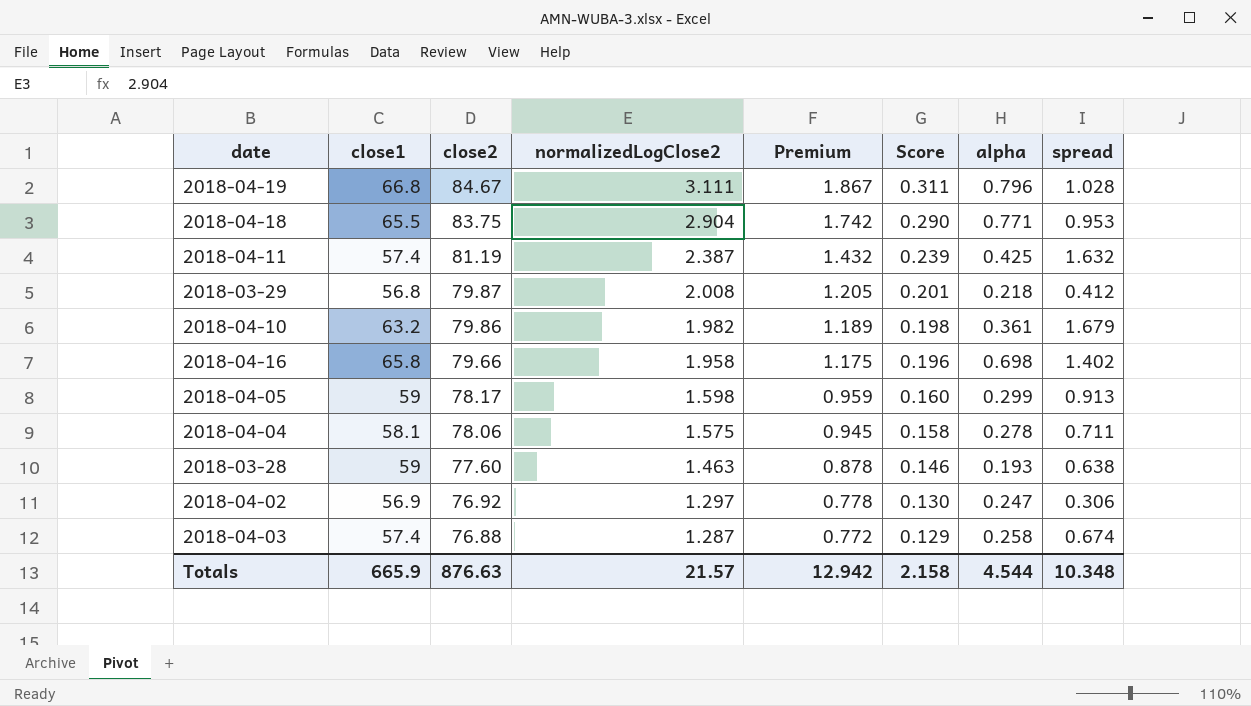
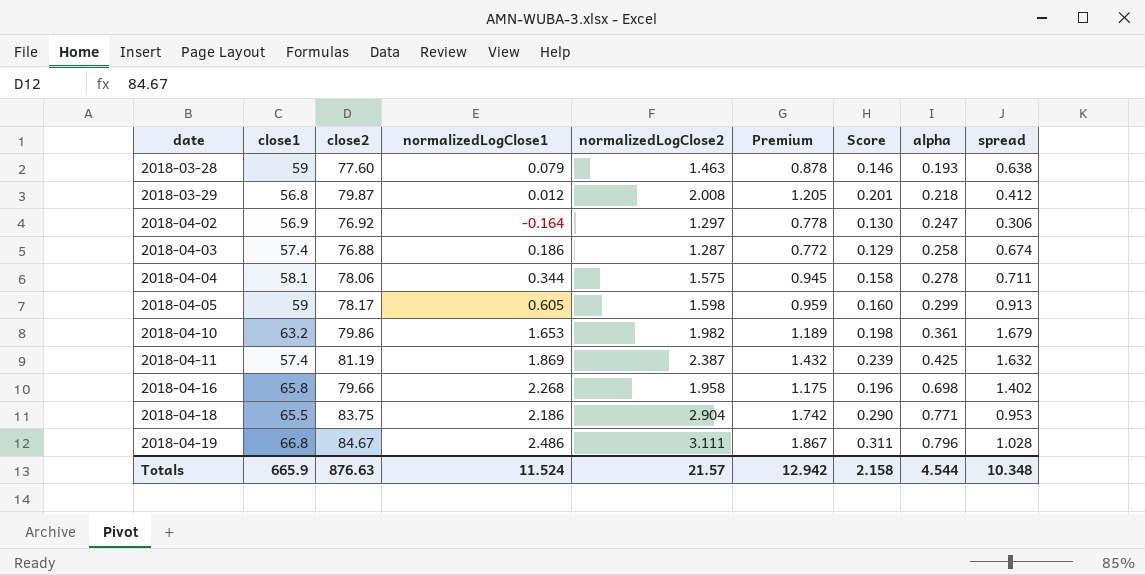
row order: close2 descending -> date ascending
column normalizedLogClose1 | position: none -> 4

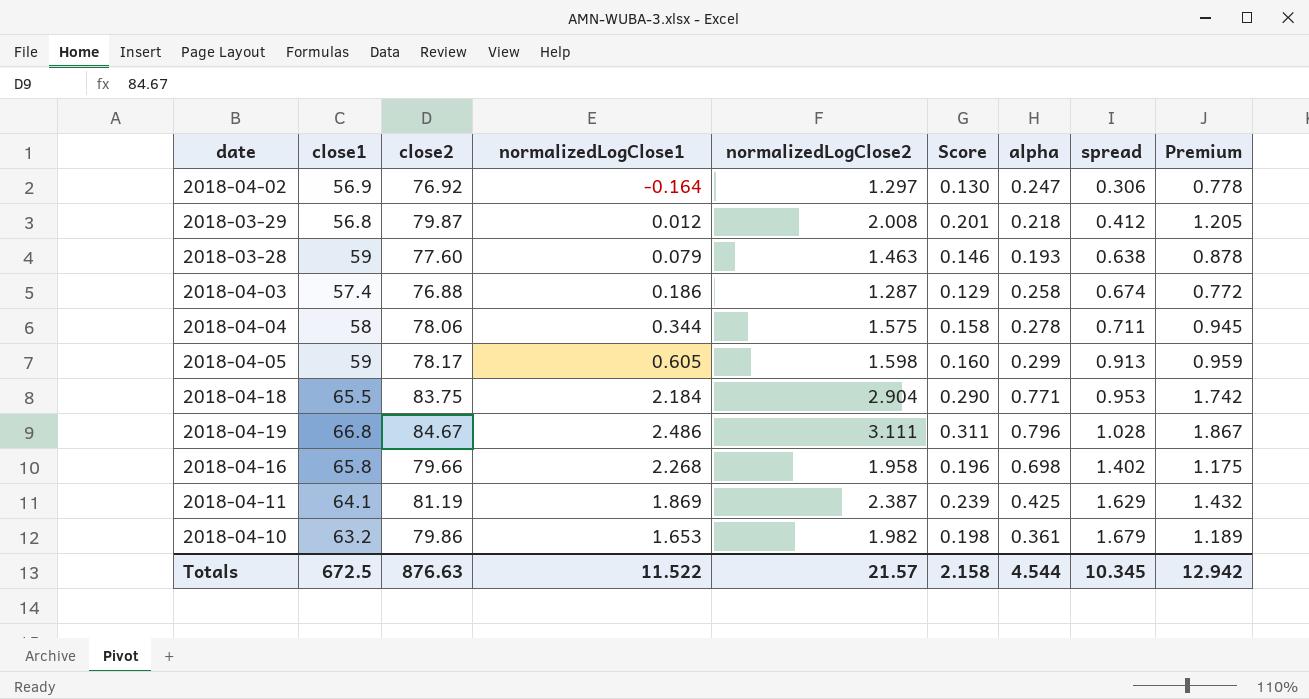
row order: date ascending -> spread ascending
column Premium | position: 6 -> 9
2018-04-04 | close1: 58.1 -> 58
2018-04-18 | normalizedLogClose1: 2.186 -> 2.184
2018-04-11 | close1: 57.4 -> 64.1
2018-04-11 | spread: 1.632 -> 1.629
Totals | close1: 665.9 -> 672.5
Totals | normalizedLogClose1: 11.524 -> 11.522
Totals | spread: 10.348 -> 10.345

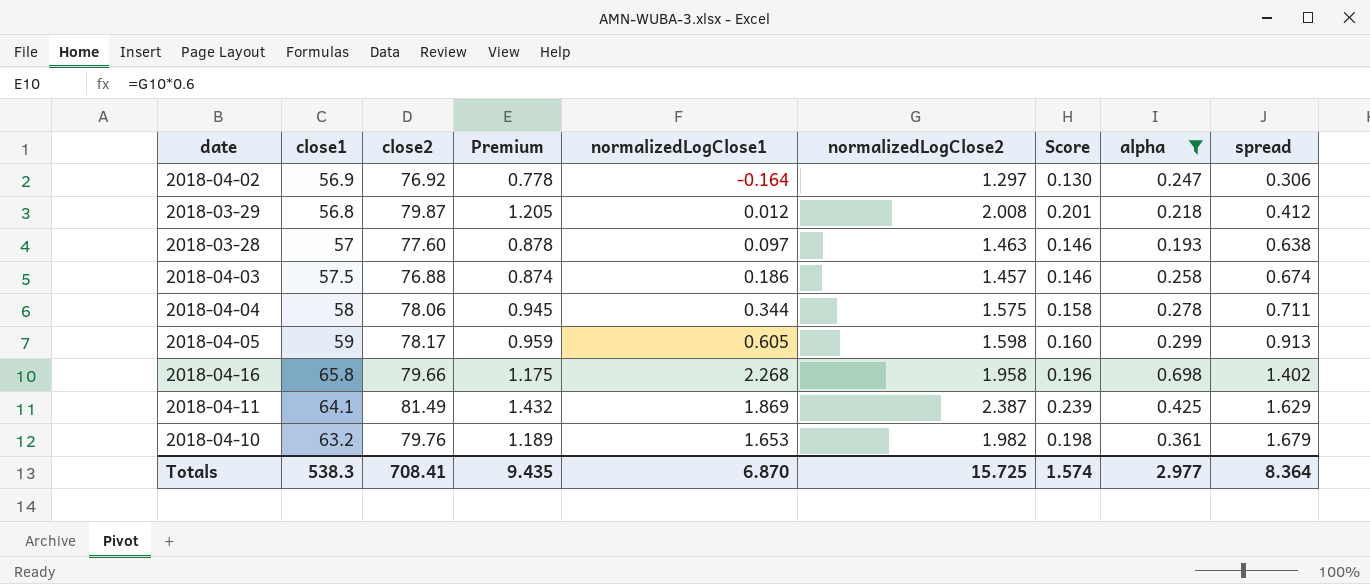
filter: none -> alpha <= 0.698
column Premium | position: 9 -> 4
2018-03-28 | close1: 59 -> 57
2018-03-28 | normalizedLogClose1: 0.079 -> 0.097
2018-04-03 | close1: 57.4 -> 57.5
2018-04-03 | Premium: 0.772 -> 0.874
2018-04-03 | normalizedLogClose2: 1.287 -> 1.457
2018-04-03 | Score: 0.129 -> 0.146
2018-04-11 | close2: 81.19 -> 81.49
2018-04-10 | close2: 79.86 -> 79.76
Totals | close1: 672.5 -> 538.3
Totals | close2: 876.63 -> 708.41
Totals | Premium: 12.942 -> 9.435
Totals | normalizedLogClose1: 11.522 -> 6.870
Totals | normalizedLogClose2: 21.57 -> 15.725
Totals | Score: 2.158 -> 1.574
Totals | alpha: 4.544 -> 2.977
Totals | spread: 10.345 -> 8.364

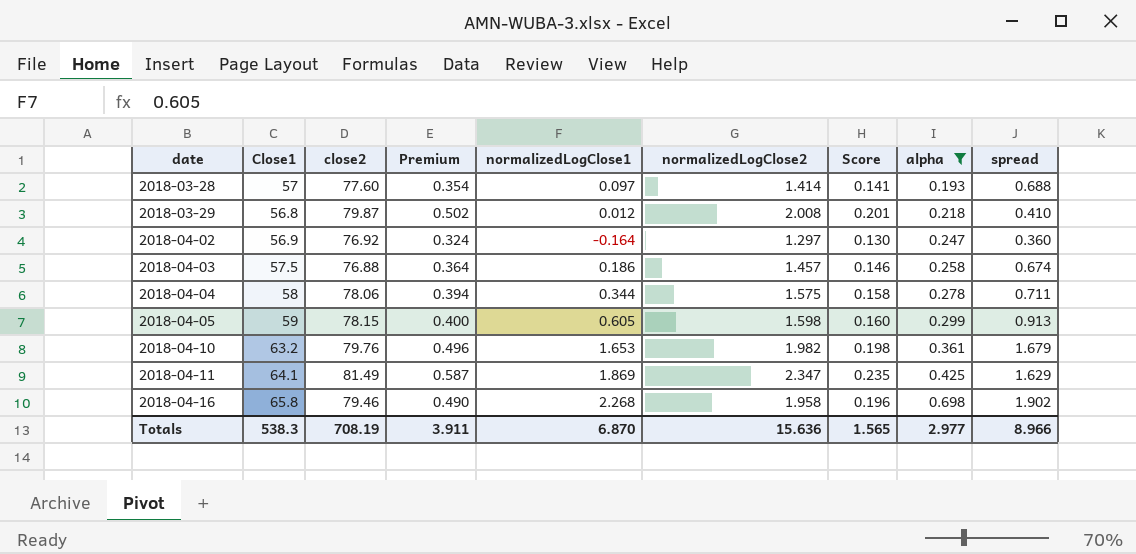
row order: spread ascending -> date ascending
column name: close1 -> Close1
column Premium | formula: [normalizedLogClose2] * 0.6 -> [normalizedLogClose2] * 0.25
2018-03-28 | normalizedLogClose2: 1.463 -> 1.414
2018-03-28 | Score: 0.146 -> 0.141
2018-03-28 | spread: 0.638 -> 0.688
2018-03-29 | spread: 0.412 -> 0.410
2018-04-02 | spread: 0.306 -> 0.360
2018-04-05 | close2: 78.17 -> 78.15
2018-04-11 | normalizedLogClose2: 2.387 -> 2.347
2018-04-11 | Score: 0.239 -> 0.235
2018-04-16 | close2: 79.66 -> 79.46
2018-04-16 | spread: 1.402 -> 1.902
Totals | close2: 708.41 -> 708.19
Totals | Premium: 9.435 -> 3.911
Totals | normalizedLogClose2: 15.725 -> 15.636
Totals | Score: 1.574 -> 1.565
Totals | spread: 8.364 -> 8.966

